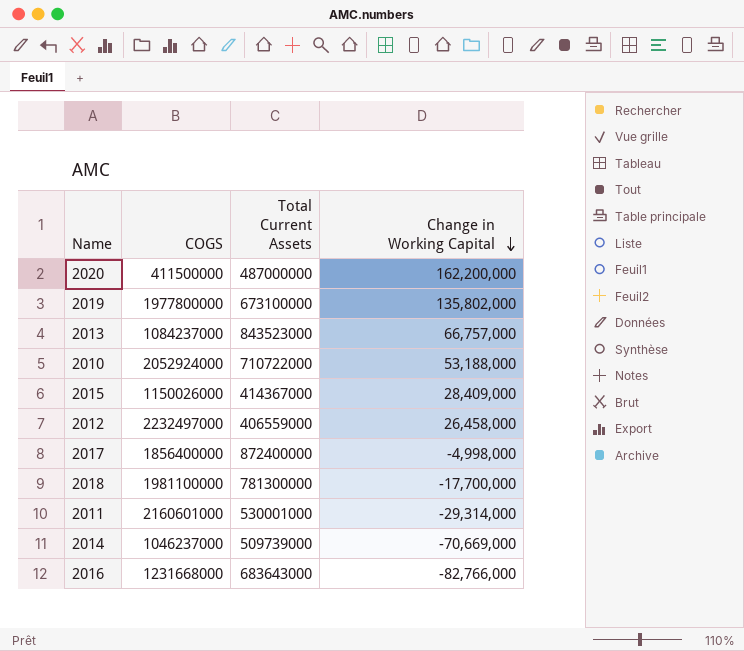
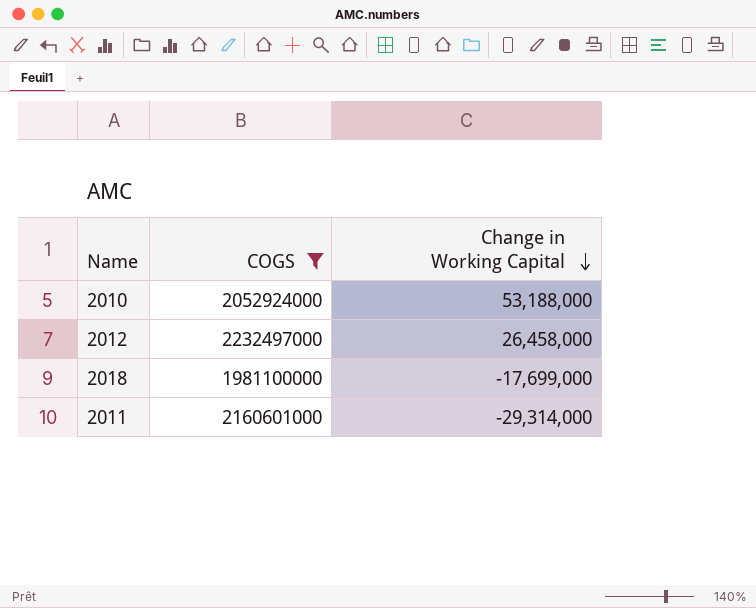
filter: none -> COGS >= 1981100000
column Total Current Assets | position: 3 -> none
2018 | Change in Working Capital: -17,700,000 -> -17,699,000

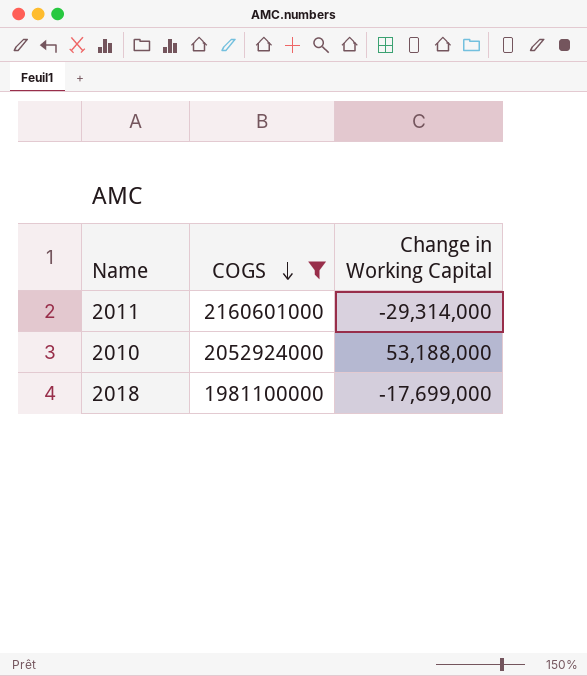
row order: Change in Working Capital descending -> COGS descending
row 2012: 2232497000 | 26,458,000 -> none

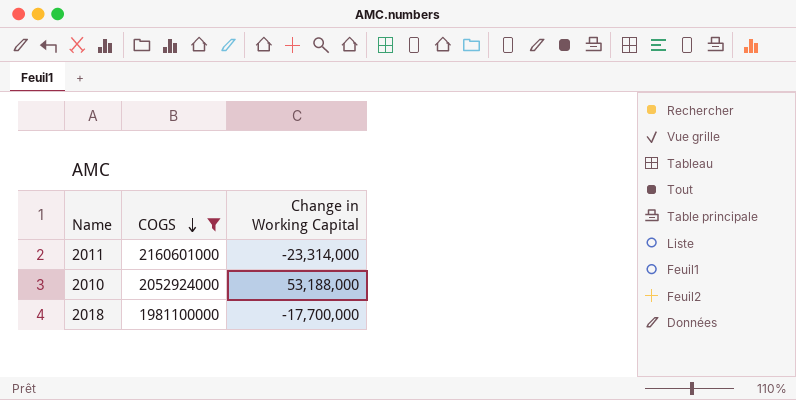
2011 | Change in Working Capital: -29,314,000 -> -23,314,000
2018 | Change in Working Capital: -17,699,000 -> -17,700,000

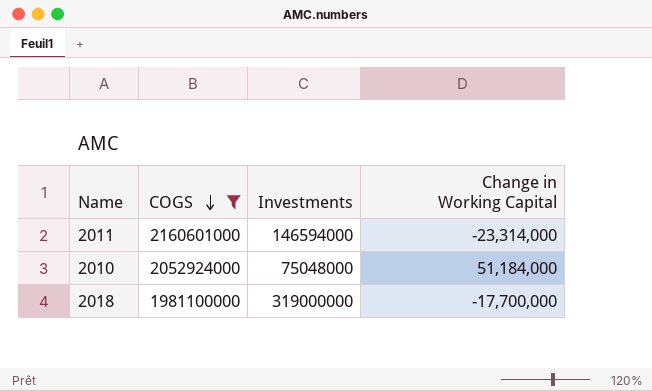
column Investments | position: none -> 3
2010 | Change in Working Capital: 53,188,000 -> 51,184,000

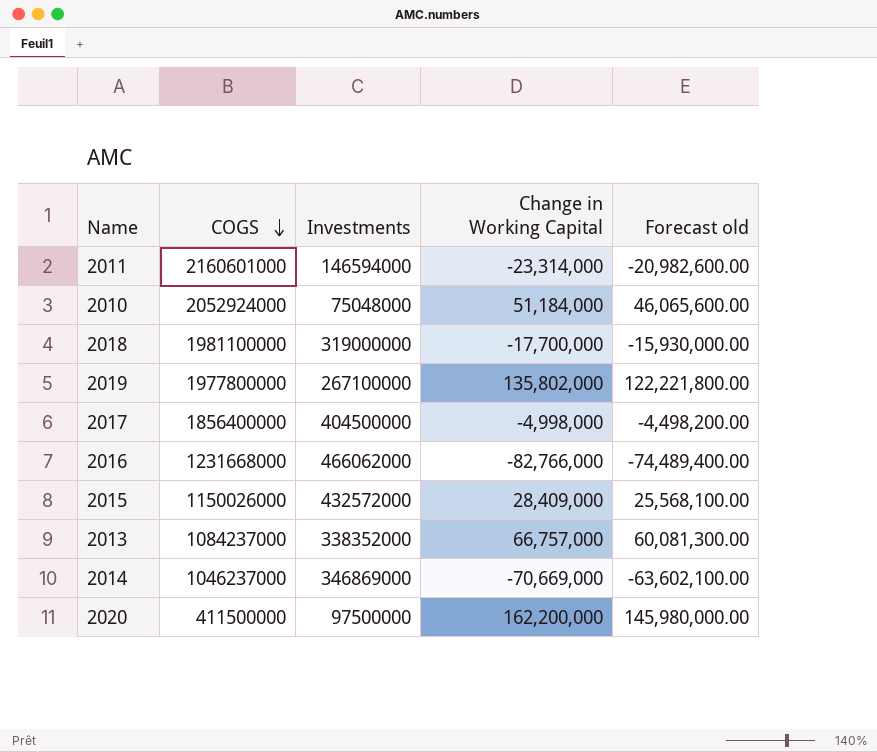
filter: COGS >= 1981100000 -> none
column Forecast old | formula: none -> [Change in Working Capital] * 0.9

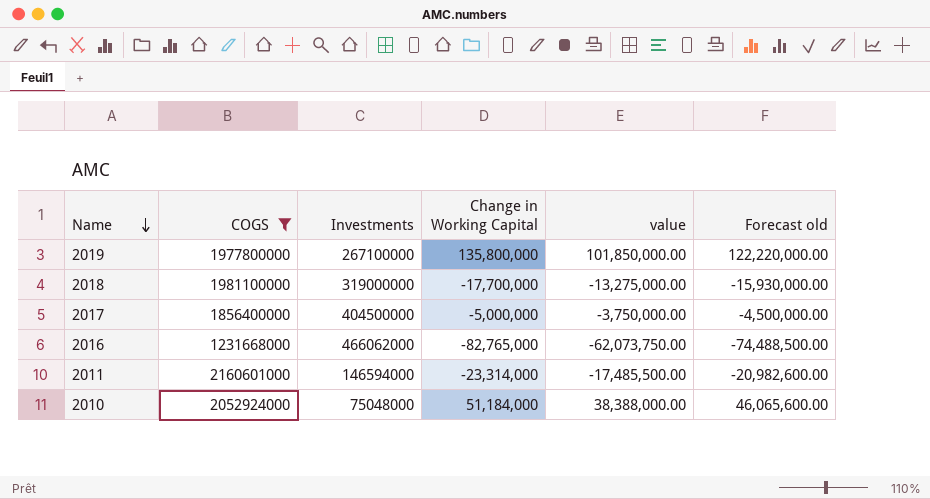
filter: none -> COGS >= 1231668000
row order: COGS descending -> Name descending
column value | formula: none -> [Change in Working Capital] * 0.75
2019 | Change in Working Capital: 135,802,000 -> 135,800,000
2019 | Forecast old: 122,221,800.00 -> 122,220,000.00
2017 | Change in Working Capital: -4,998,000 -> -5,000,000
2017 | Forecast old: -4,498,200.00 -> -4,500,000.00
2016 | Change in Working Capital: -82,766,000 -> -82,765,000
2016 | Forecast old: -74,489,400.00 -> -74,488,500.00

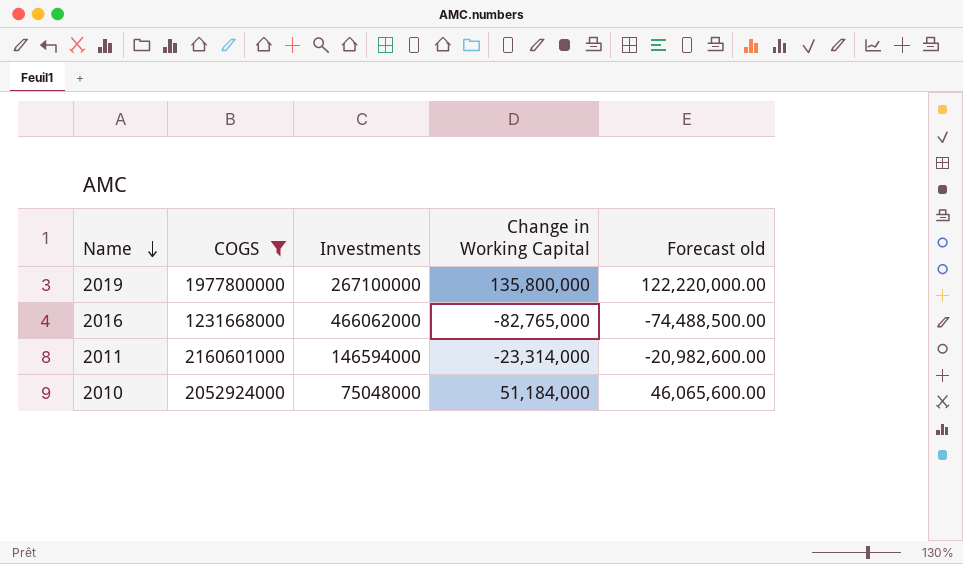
column value | formula: [Change in Working Capital] * 0.75 -> none
row 2018: 1981100000 | 319000000 | -17,700,000 | -13,275,000.00 | -15,930,000.00 -> none
row 2017: 1856400000 | 404500000 | -5,000,000 | -3,750,000.00 | -4,500,000.00 -> none

